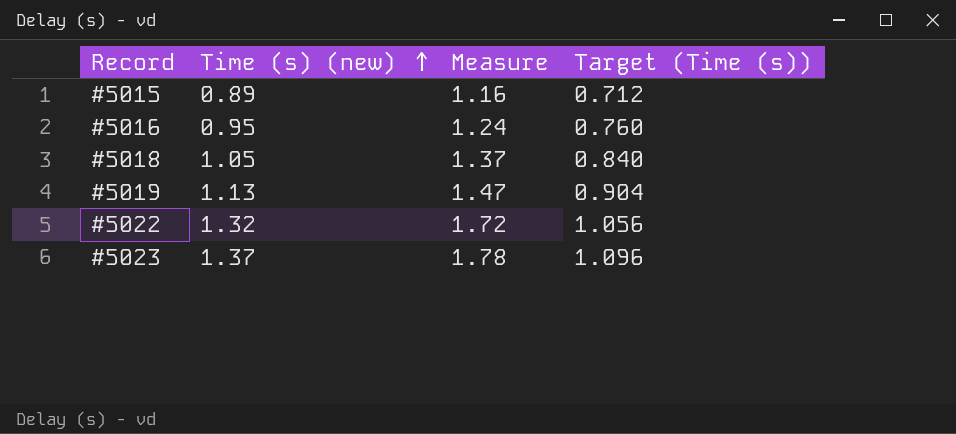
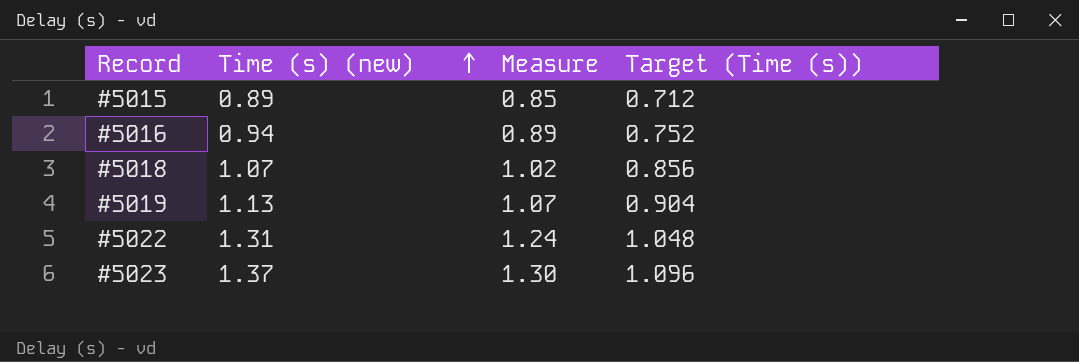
column Measure | formula: [Time (s) (new)] * 1.3 -> [Time (s) (new)] * 0.95
#5016 | Time (s) (new): 0.95 -> 0.94
#5016 | Target (Time (s)): 0.760 -> 0.752
#5018 | Time (s) (new): 1.05 -> 1.07
#5018 | Target (Time (s)): 0.840 -> 0.856
#5022 | Time (s) (new): 1.32 -> 1.31
#5022 | Target (Time (s)): 1.056 -> 1.048

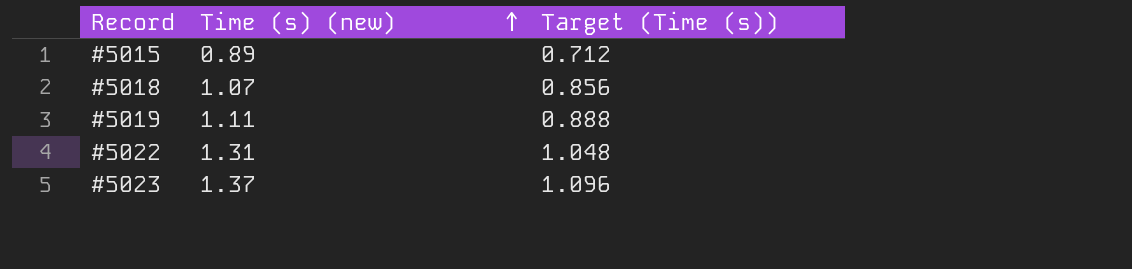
column Measure | formula: [Time (s) (new)] * 0.95 -> none
row #5016: 0.94 | 0.89 | 0.752 -> none
#5019 | Time (s) (new): 1.13 -> 1.11
#5019 | Target (Time (s)): 0.904 -> 0.888

